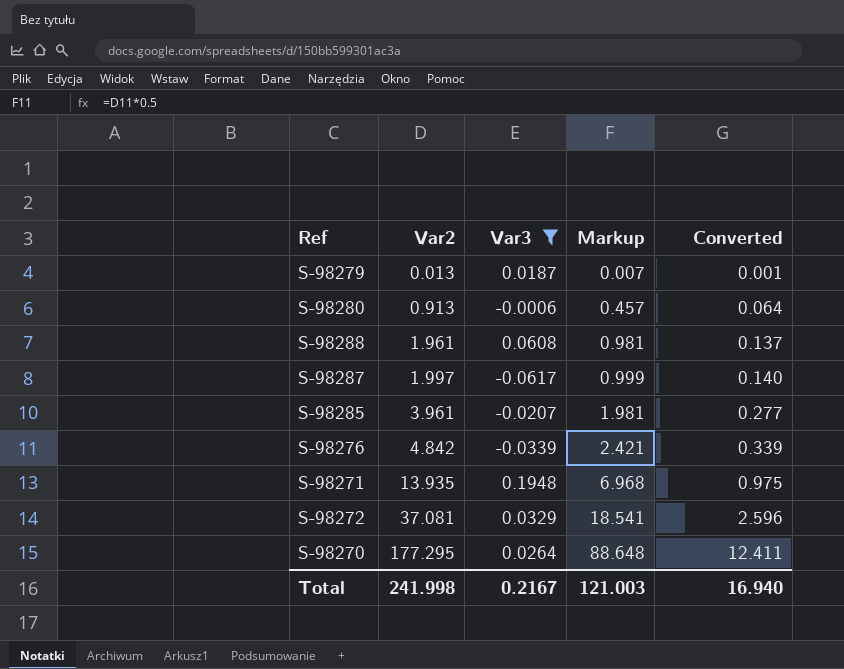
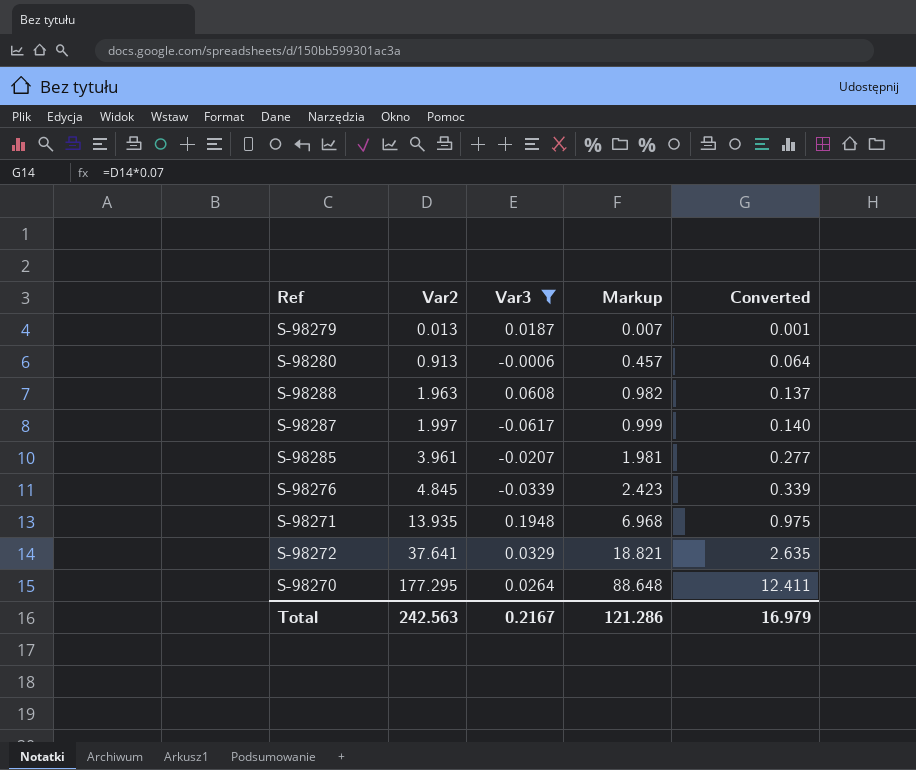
S-98288 | Var2: 1.961 -> 1.963
S-98288 | Markup: 0.981 -> 0.982
S-98276 | Var2: 4.842 -> 4.845
S-98276 | Markup: 2.421 -> 2.423
S-98272 | Var2: 37.081 -> 37.641
S-98272 | Markup: 18.541 -> 18.821
S-98272 | Converted: 2.596 -> 2.635
Total | Var2: 241.998 -> 242.563
Total | Markup: 121.003 -> 121.286
Total | Converted: 16.940 -> 16.979

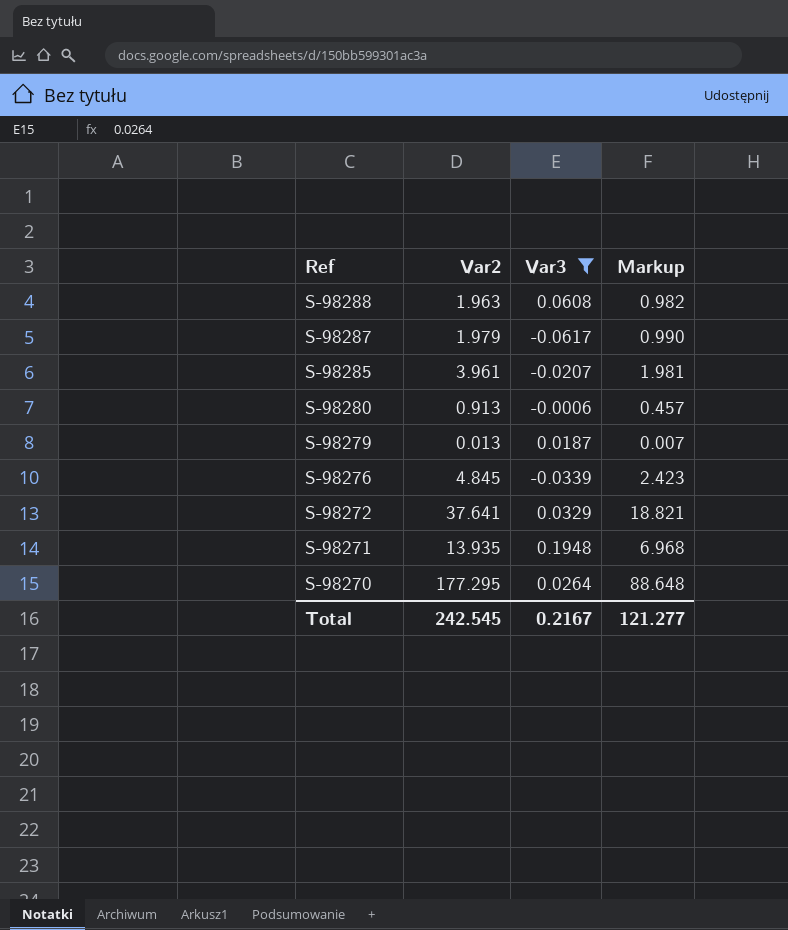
row order: Var2 ascending -> Ref descending
column Converted | formula: [Var2] * 0.07 -> none
S-98287 | Var2: 1.997 -> 1.979
S-98287 | Markup: 0.999 -> 0.990
Total | Var2: 242.563 -> 242.545
Total | Markup: 121.286 -> 121.277

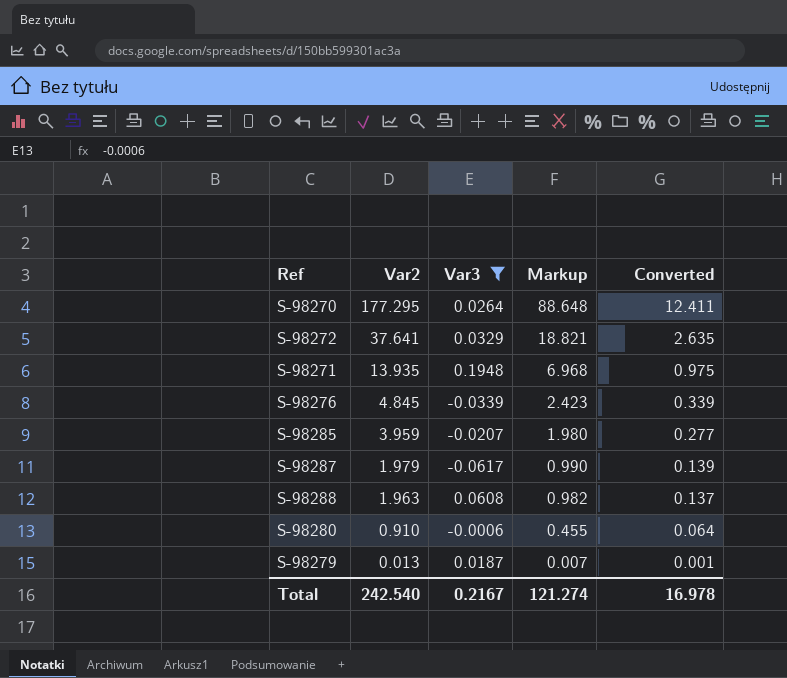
row order: Ref descending -> Var2 descending
column Converted | formula: none -> [Var2] * 0.07
S-98285 | Var2: 3.961 -> 3.959
S-98285 | Markup: 1.981 -> 1.980
S-98280 | Var2: 0.913 -> 0.910
S-98280 | Markup: 0.457 -> 0.455
Total | Var2: 242.545 -> 242.540
Total | Markup: 121.277 -> 121.274

